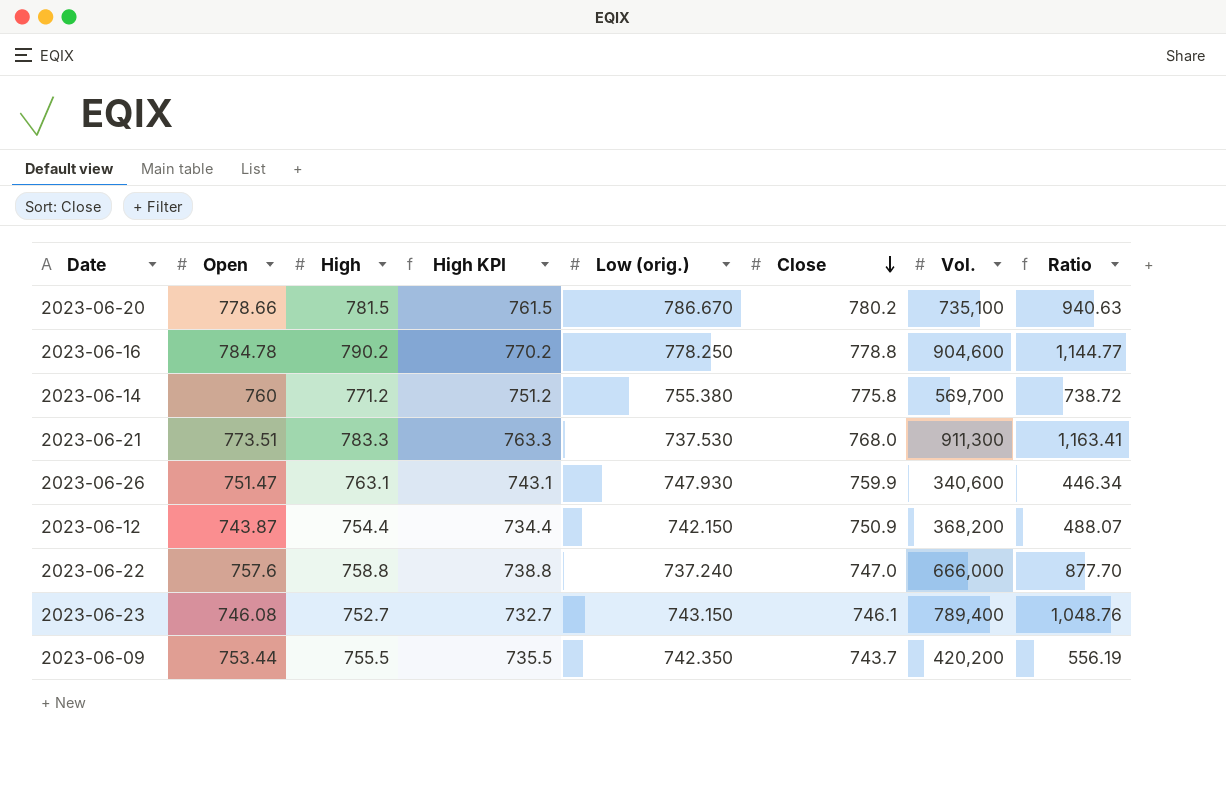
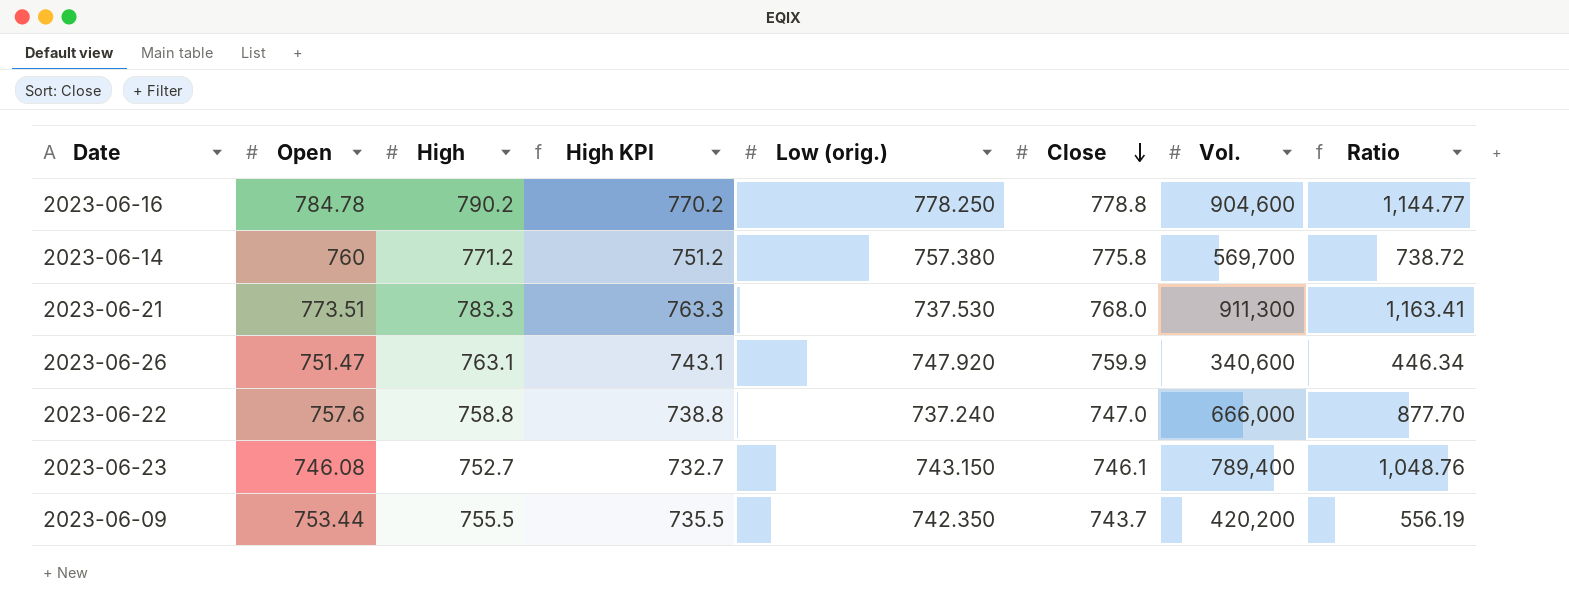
row 2023-06-20: 778.66 | 781.5 | 761.5 | 786.670 | 780.2 | 735,100 | 940.63 -> none
row 2023-06-12: 743.87 | 754.4 | 734.4 | 742.150 | 750.9 | 368,200 | 488.07 -> none
2023-06-14 | Low (orig.): 755.380 -> 757.380
2023-06-26 | Low (orig.): 747.930 -> 747.920

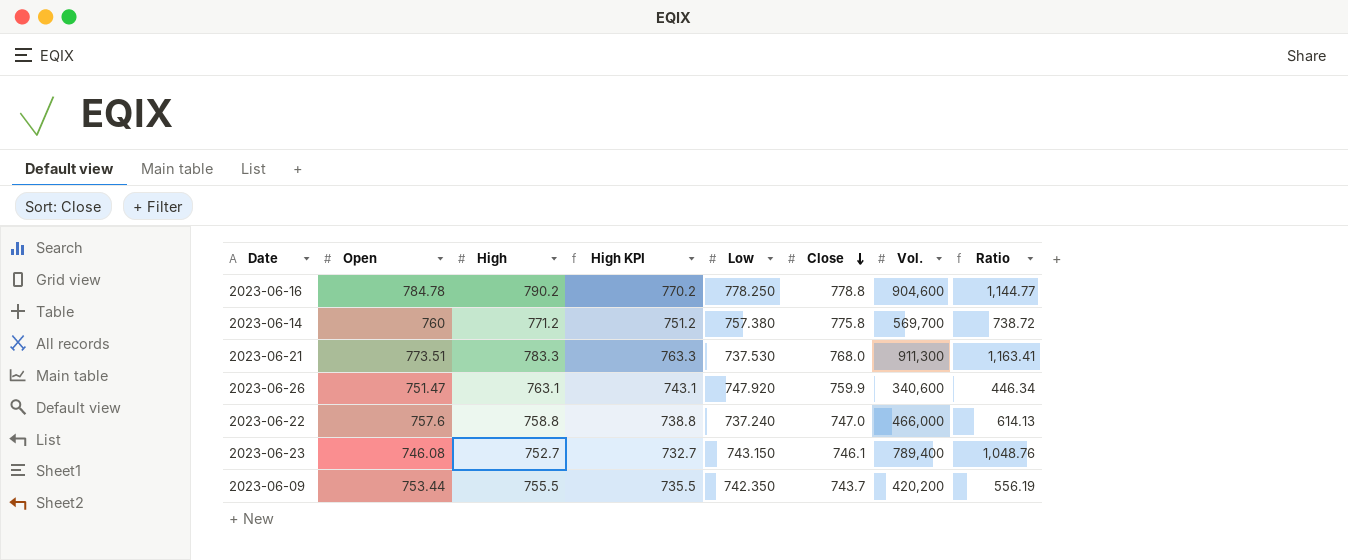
column name: Low (orig.) -> Low
2023-06-22 | Vol.: 666,000 -> 466,000
2023-06-22 | Ratio: 877.70 -> 614.13

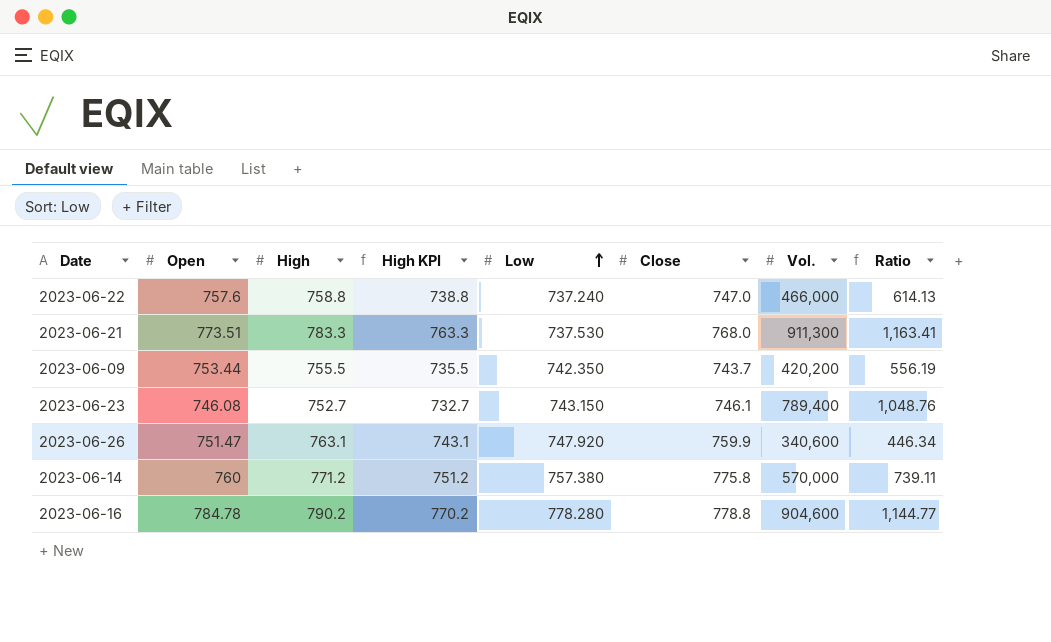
row order: Close descending -> Low ascending
2023-06-14 | Vol.: 569,700 -> 570,000
2023-06-14 | Ratio: 738.72 -> 739.11
2023-06-16 | Low: 778.250 -> 778.280

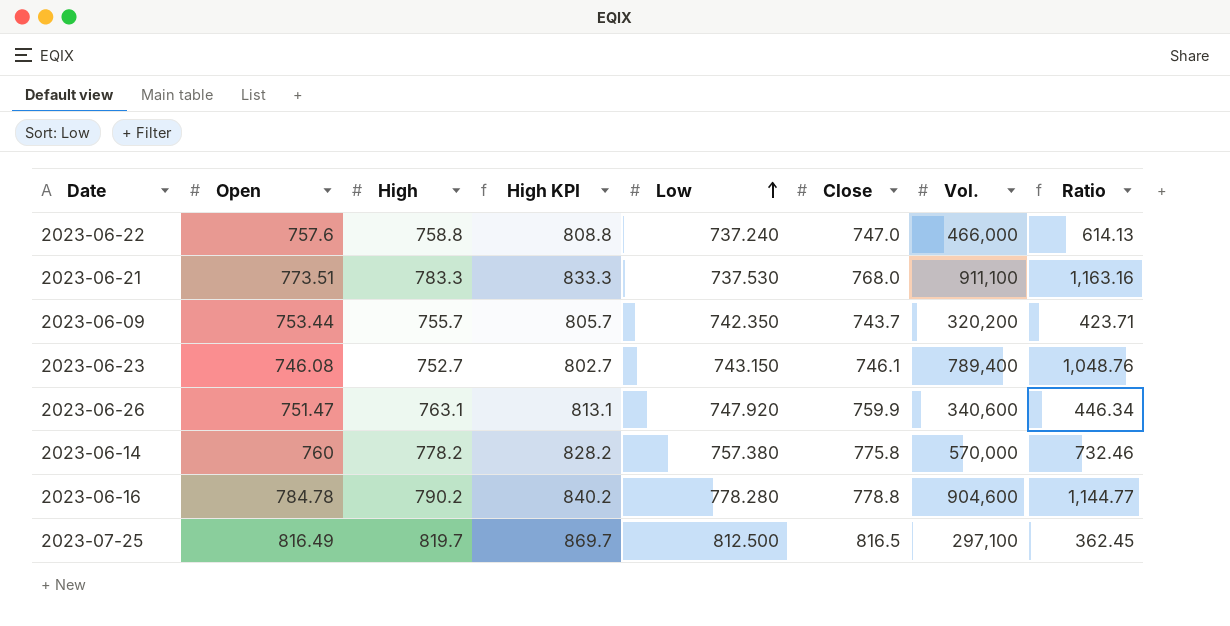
column High KPI | formula: [High] - 20 -> [High] + 50
2023-06-21 | Vol.: 911,300 -> 911,100
2023-06-21 | Ratio: 1,163.41 -> 1,163.16
2023-06-09 | High: 755.5 -> 755.7
2023-06-09 | Vol.: 420,200 -> 320,200
2023-06-09 | Ratio: 556.19 -> 423.71
2023-06-14 | High: 771.2 -> 778.2
2023-06-14 | Ratio: 739.11 -> 732.46
row 2023-07-25: none -> 816.49 | 819.7 | 869.7 | 812.500 | 816.5 | 297,100 | 362.45

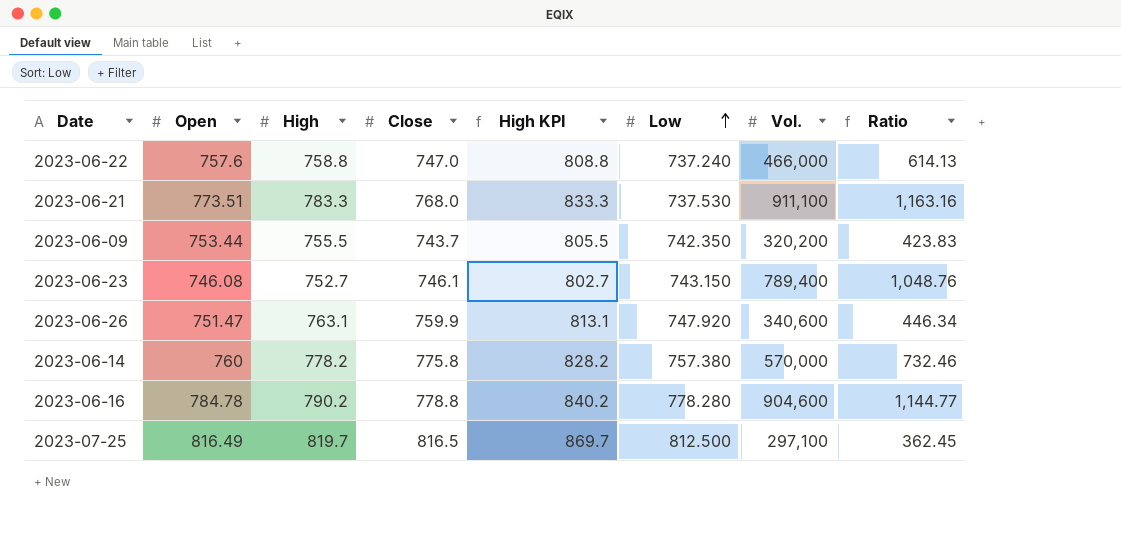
column Close | position: 6 -> 4
2023-06-09 | High: 755.7 -> 755.5
2023-06-09 | High KPI: 805.7 -> 805.5
2023-06-09 | Ratio: 423.71 -> 423.83

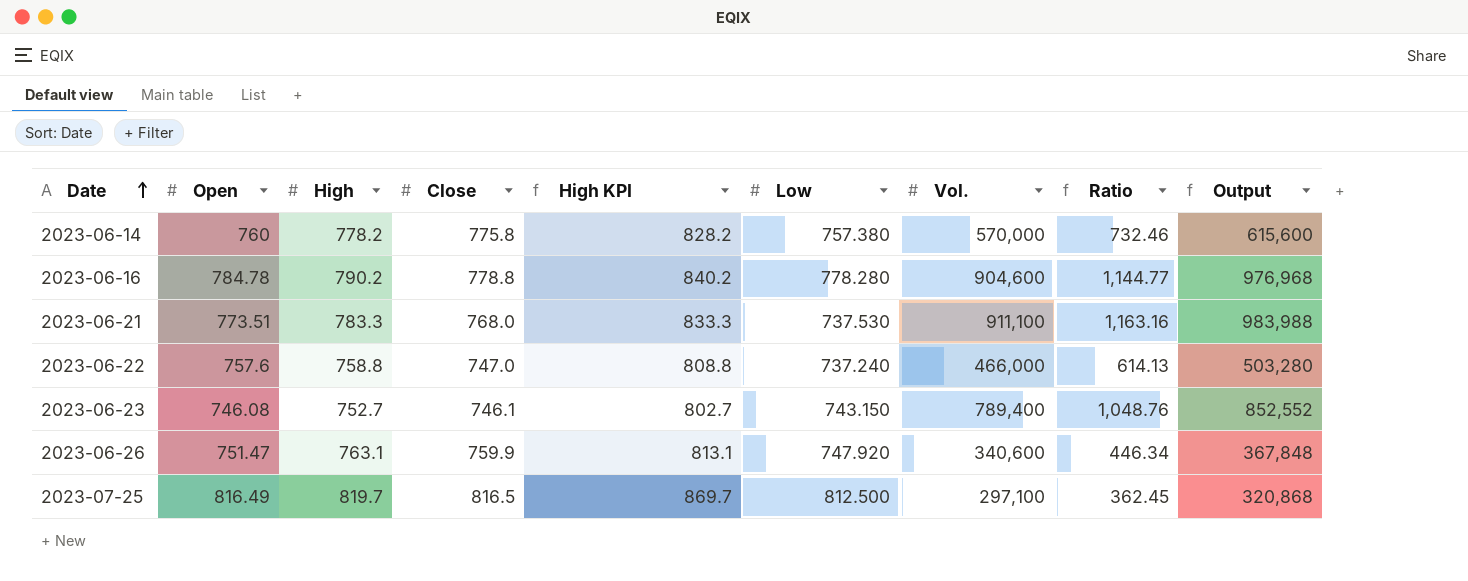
row order: Low ascending -> Date ascending
column Output | formula: none -> [Vol.] * 1.08
row 2023-06-09: 753.44 | 755.5 | 743.7 | 805.5 | 742.350 | 320,200 | 423.83 -> none

